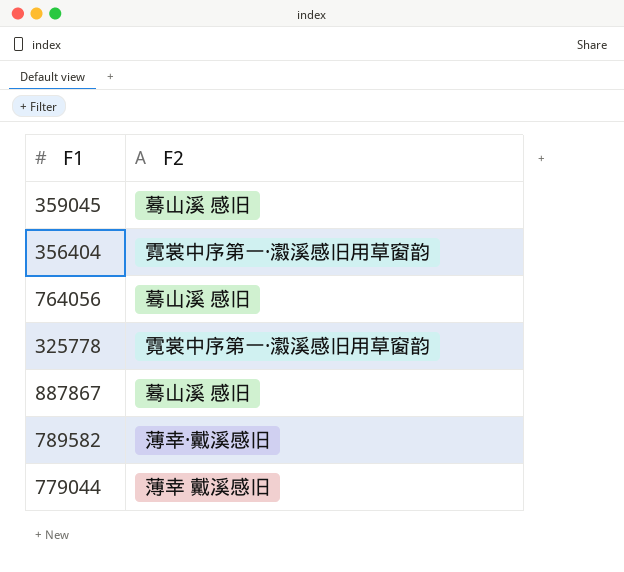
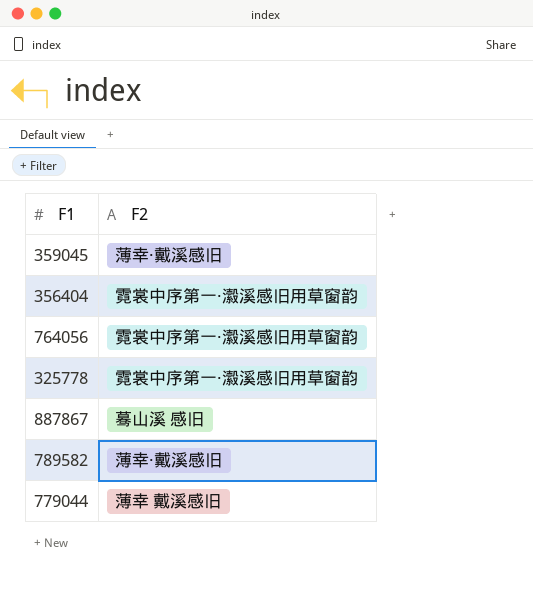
359045 | F2: 蓦山溪 感旧 -> 薄幸·戴溪感旧
764056 | F2: 蓦山溪 感旧 -> 霓裳中序第一·瀫溪感旧用草窗韵

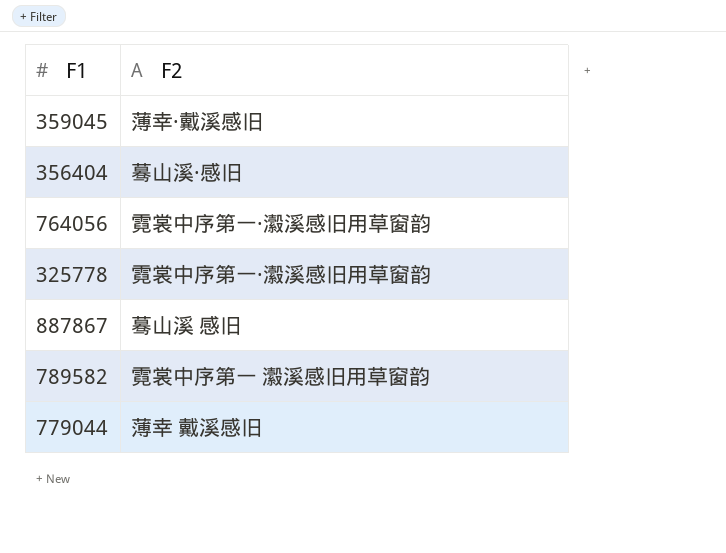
356404 | F2: 霓裳中序第一·瀫溪感旧用草窗韵 -> 蓦山溪·感旧
789582 | F2: 薄幸·戴溪感旧 -> 霓裳中序第一 瀫溪感旧用草窗韵

